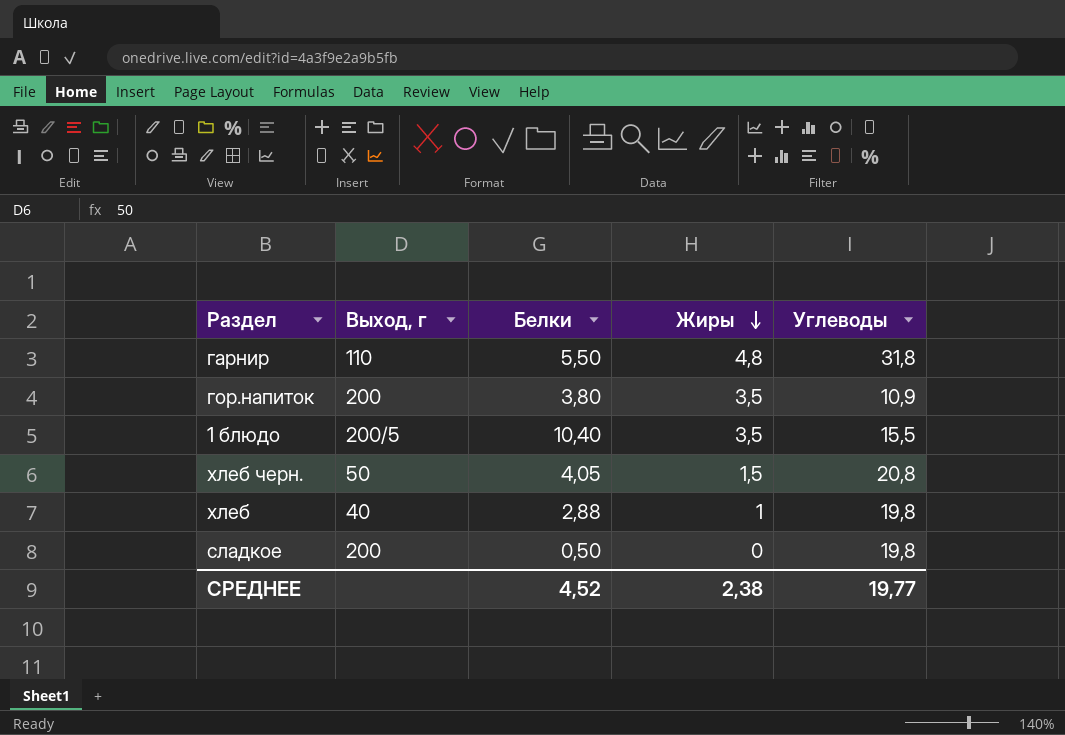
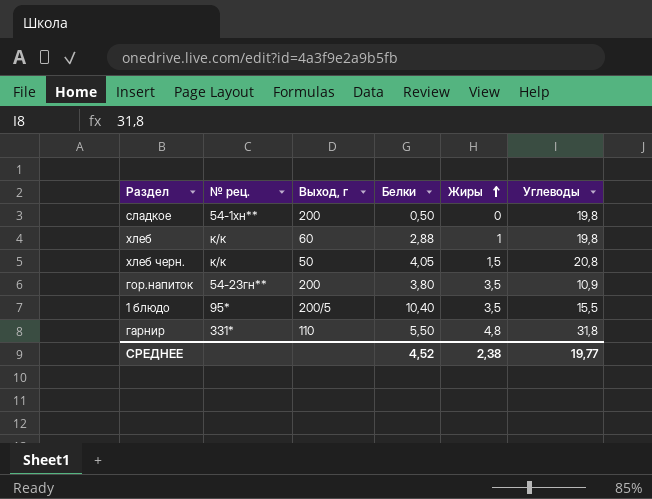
row order: Жиры descending -> Жиры ascending
column № рец. | position: none -> 2
хлеб | Выход, г: 40 -> 60

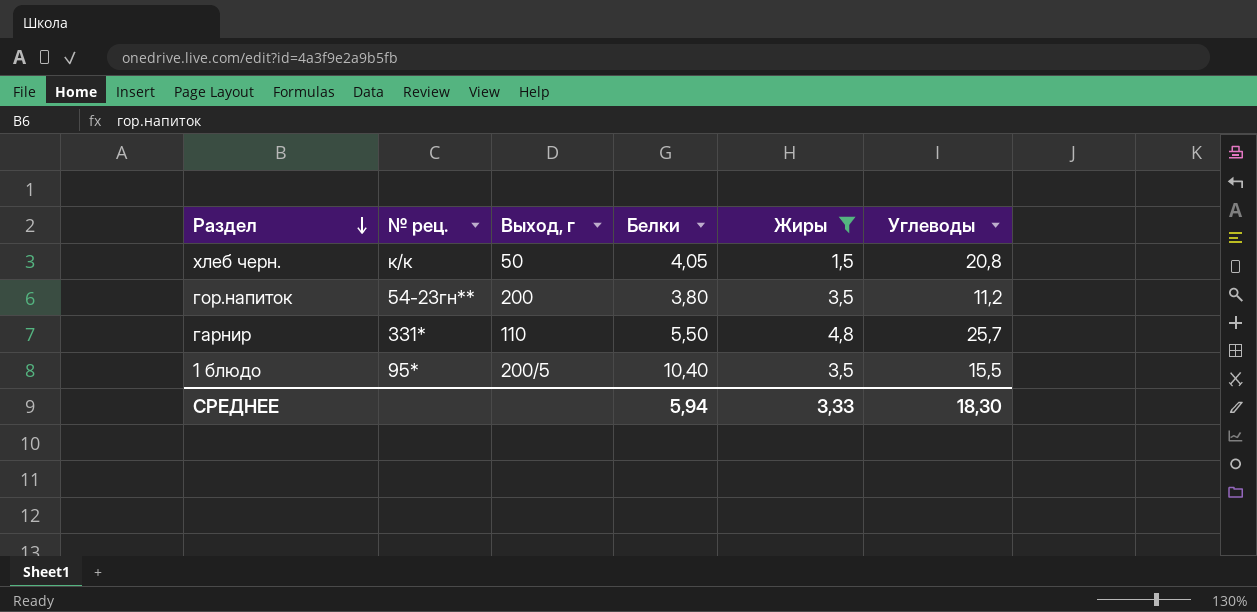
filter: none -> Жиры >= 1,5
row order: Жиры ascending -> Раздел descending
гор.напиток | Углеводы: 10,9 -> 11,2
гарнир | Углеводы: 31,8 -> 25,7
СРЕДНЕЕ | Белки: 4,52 -> 5,94
СРЕДНЕЕ | Жиры: 2,38 -> 3,33
СРЕДНЕЕ | Углеводы: 19,77 -> 18,30

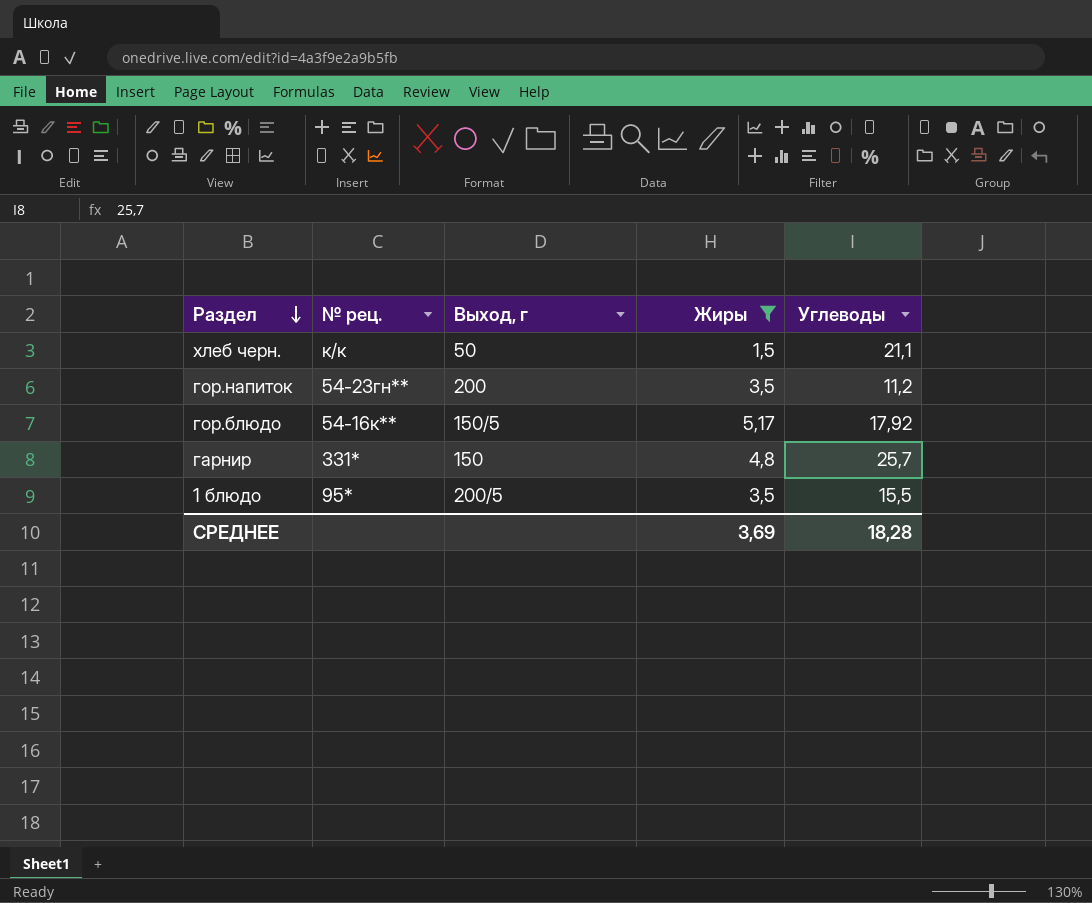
column Белки | position: 4 -> none
хлеб черн. | Углеводы: 20,8 -> 21,1
row гор.блюдо: none -> 54-16к** | 150/5 | 5,17 | 17,92
гарнир | Выход, г: 110 -> 150
СРЕДНЕЕ | Жиры: 3,33 -> 3,69
СРЕДНЕЕ | Углеводы: 18,30 -> 18,28

